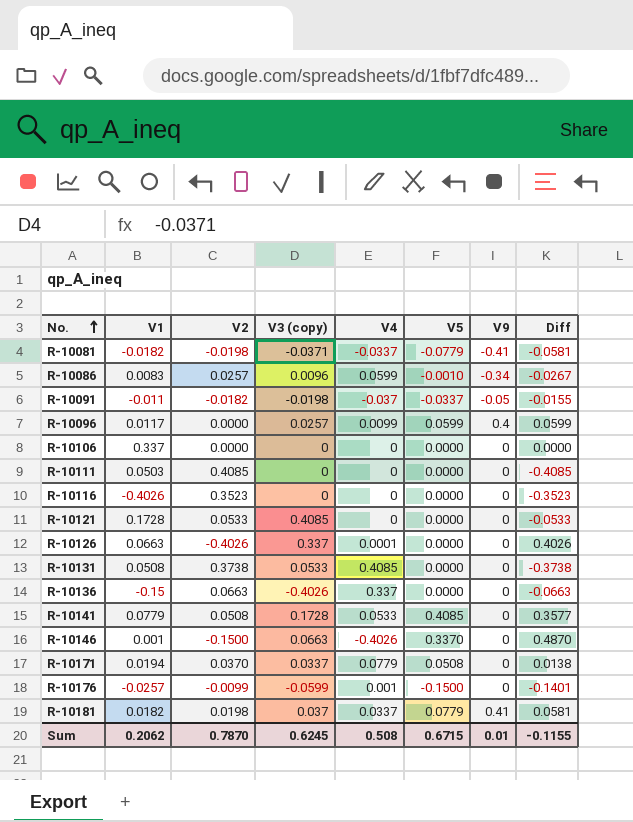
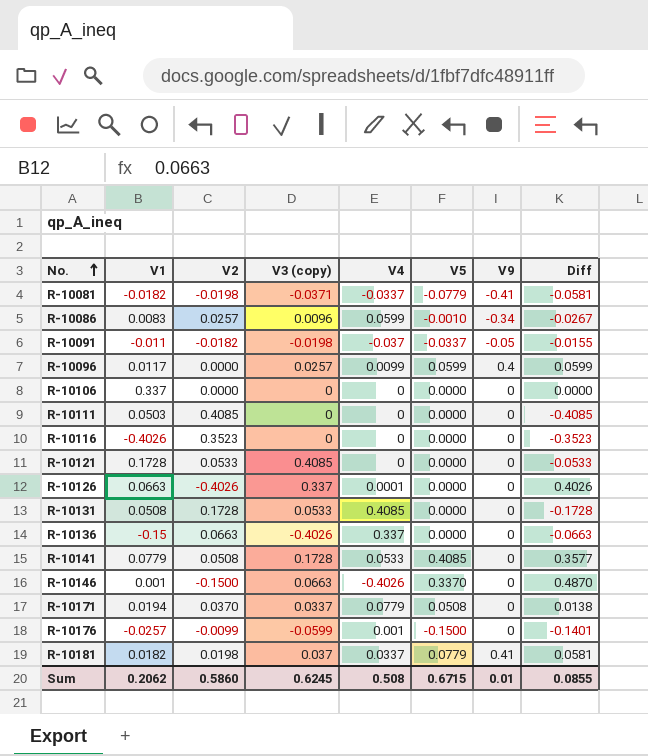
R-10131 | V2: 0.3738 -> 0.1728
R-10131 | Diff: -0.3738 -> -0.1728
Sum | V2: 0.7870 -> 0.5860
Sum | Diff: -0.1155 -> 0.0855

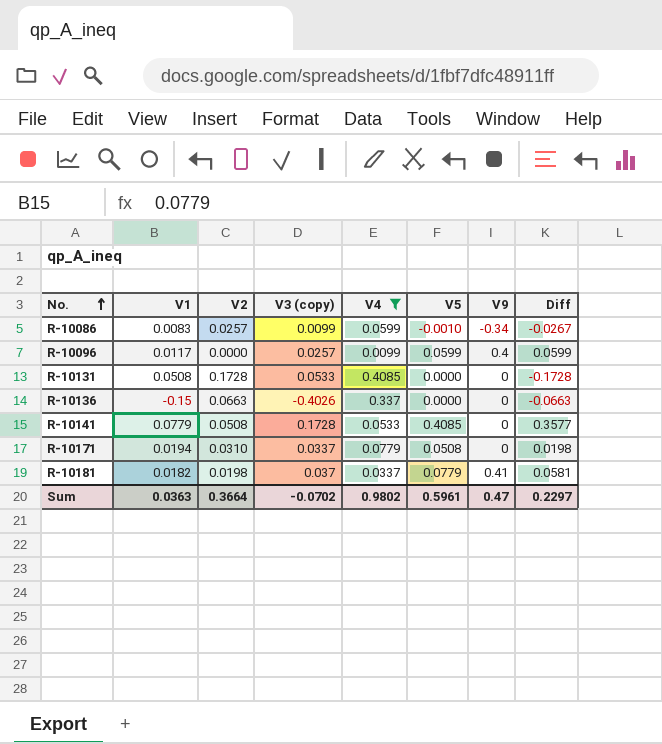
filter: none -> V4 >= 0.0099
R-10086 | V3 (copy): 0.0096 -> 0.0099
R-10171 | V2: 0.0370 -> 0.0310
R-10171 | Diff: 0.0138 -> 0.0198
Sum | V1: 0.2062 -> 0.0363
Sum | V2: 0.5860 -> 0.3664
Sum | V3 (copy): 0.6245 -> -0.0702
Sum | V4: 0.508 -> 0.9802
Sum | V5: 0.6715 -> 0.5961
Sum | V9: 0.01 -> 0.47
Sum | Diff: 0.0855 -> 0.2297

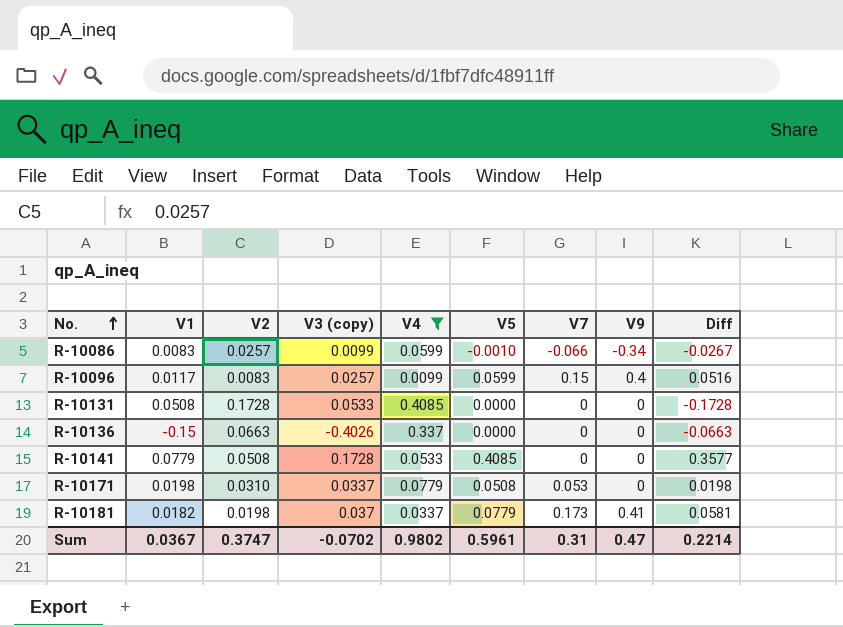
column V7 | position: none -> 7
R-10096 | V2: 0.0000 -> 0.0083
R-10096 | Diff: 0.0599 -> 0.0516
R-10171 | V1: 0.0194 -> 0.0198
Sum | V1: 0.0363 -> 0.0367
Sum | V2: 0.3664 -> 0.3747
Sum | Diff: 0.2297 -> 0.2214

